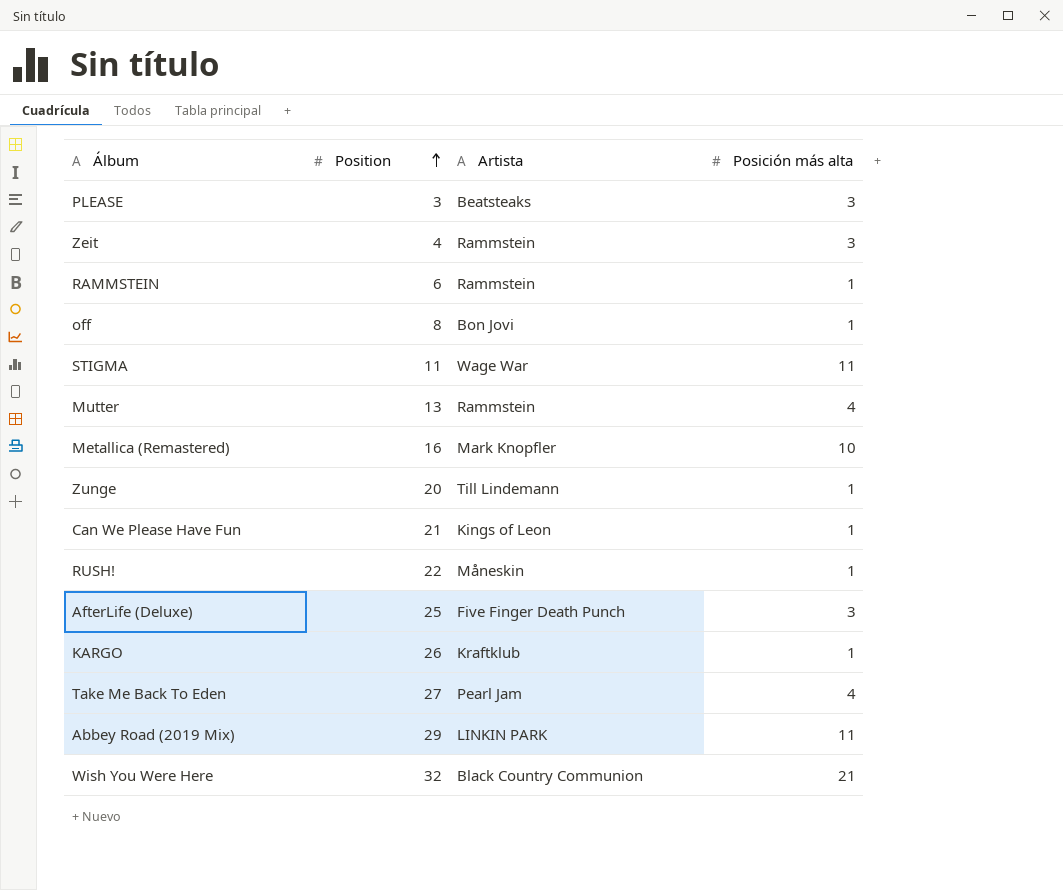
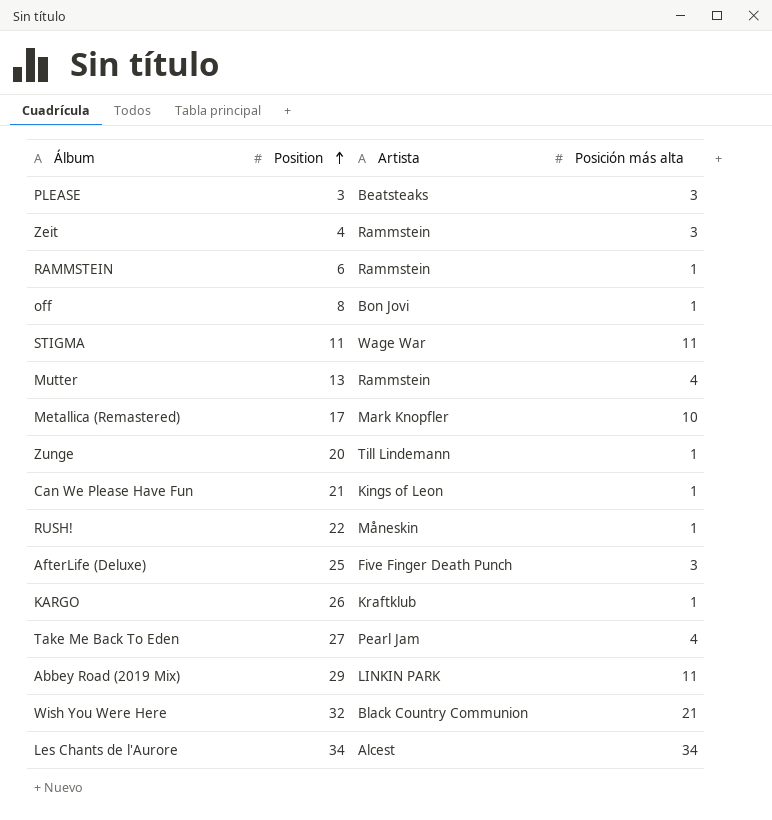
Metallica (Remastered) | Position: 16 -> 17
row Les Chants de l'Aurore: none -> 34 | Alcest | 34

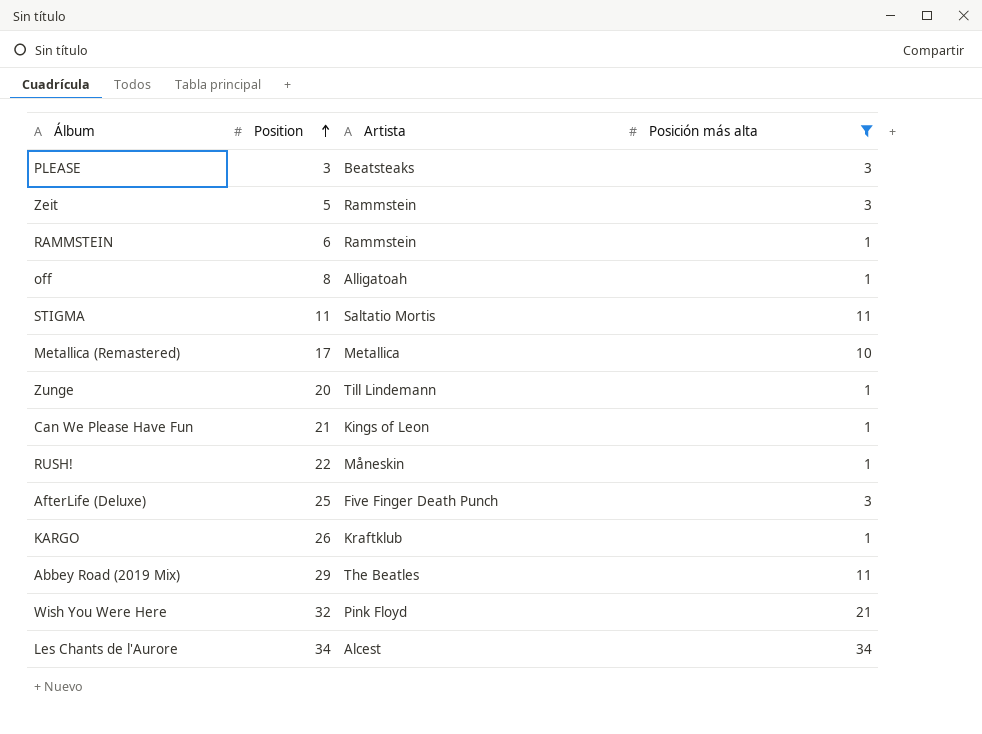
filter: none -> Posición más alta != 4
Zeit | Position: 4 -> 5
off | Artista: Bon Jovi -> Alligatoah
STIGMA | Artista: Wage War -> Saltatio Mortis
Metallica (Remastered) | Artista: Mark Knopfler -> Metallica
Abbey Road (2019 Mix) | Artista: LINKIN PARK -> The Beatles
Wish You Were Here | Artista: Black Country Communion -> Pink Floyd

